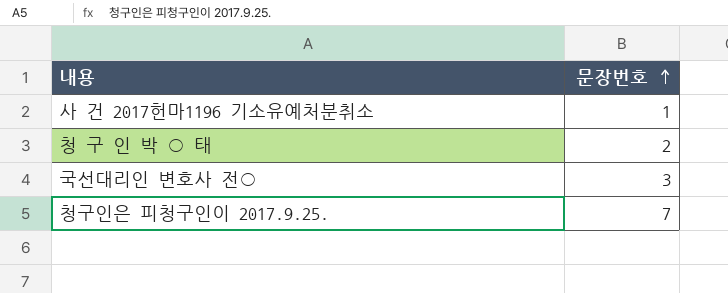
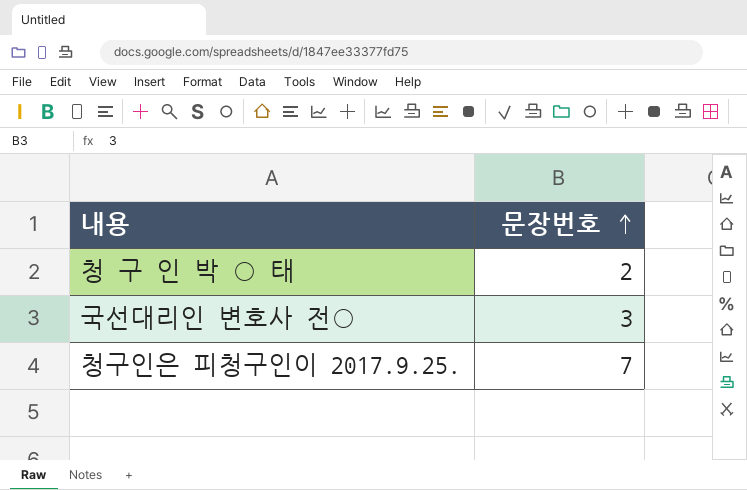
row 사 건 2017헌마1196 기소유예처분취소: 1 -> none

